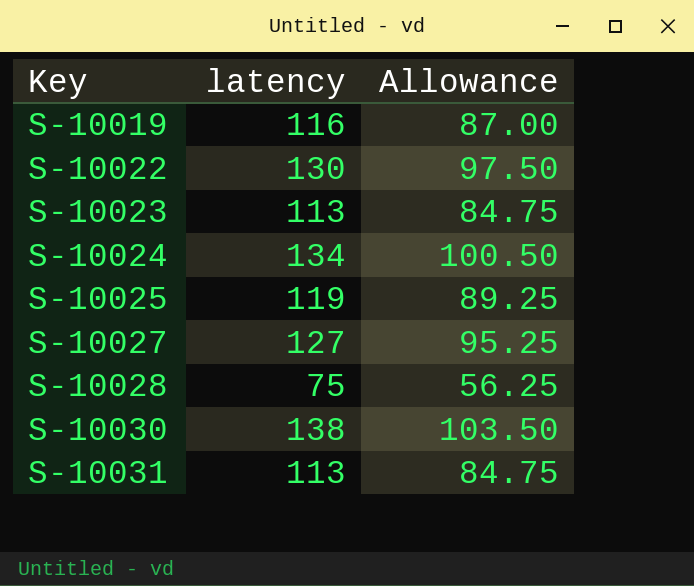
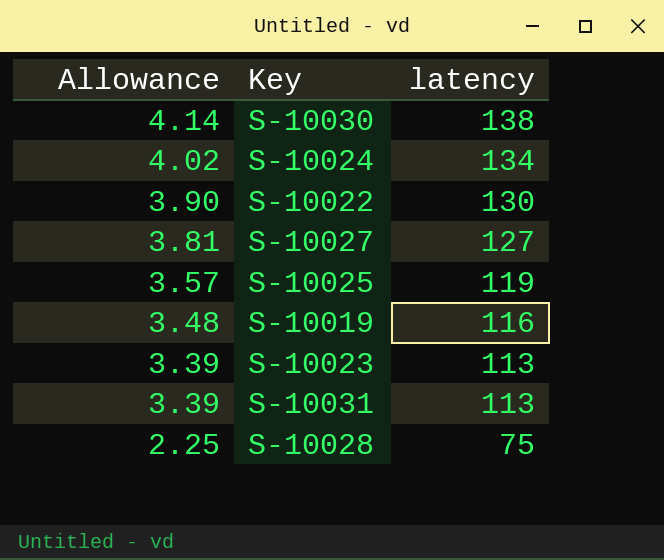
row order: Key ascending -> Allowance descending
column Allowance | formula: [latency] * 0.75 -> [latency] * 0.03
column Allowance | position: 3 -> 1

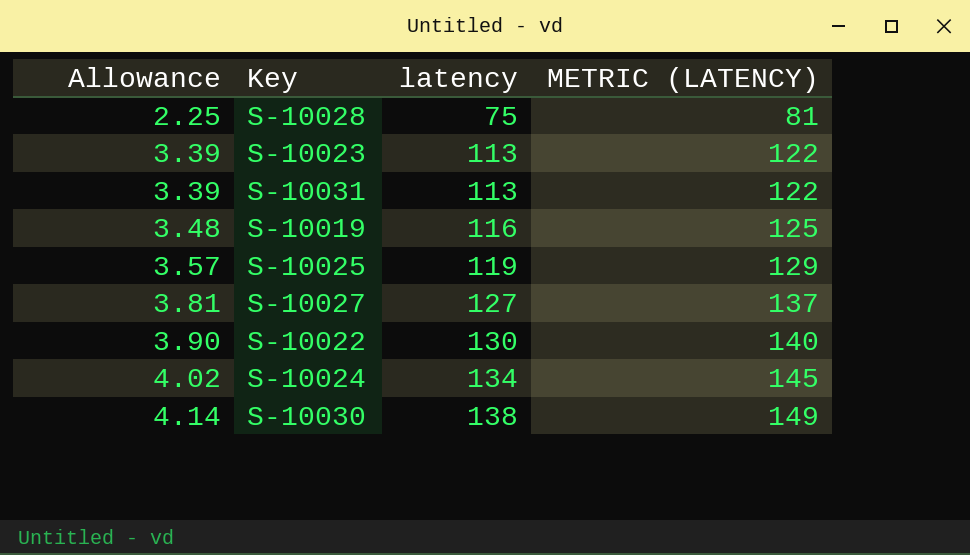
row order: Allowance descending -> Allowance ascending
column METRIC (LATENCY) | formula: none -> [latency] * 1.08

